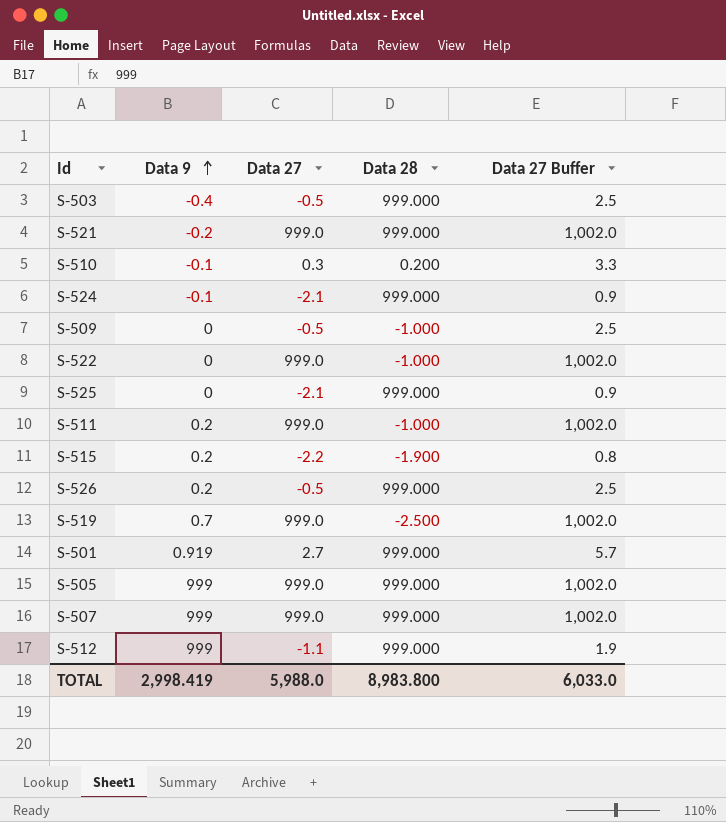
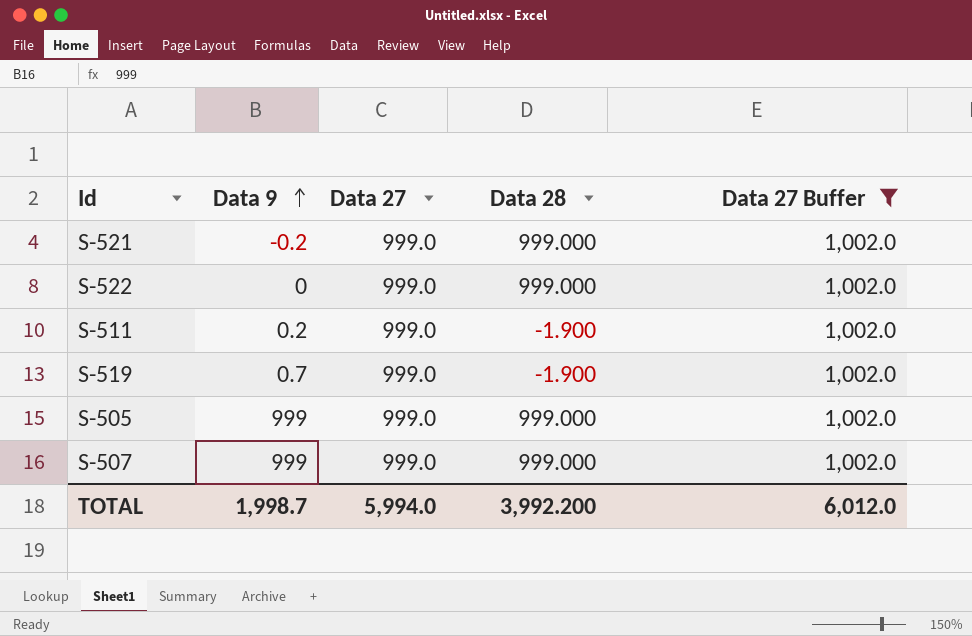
filter: none -> Data 27 Buffer = 1,002.0
S-522 | Data 28: -1.000 -> 999.000
S-511 | Data 28: -1.000 -> -1.900
S-519 | Data 28: -2.500 -> -1.900
TOTAL | Data 9: 2,998.419 -> 1,998.7
TOTAL | Data 27: 5,988.0 -> 5,994.0
TOTAL | Data 28: 8,983.800 -> 3,992.200
TOTAL | Data 27 Buffer: 6,033.0 -> 6,012.0

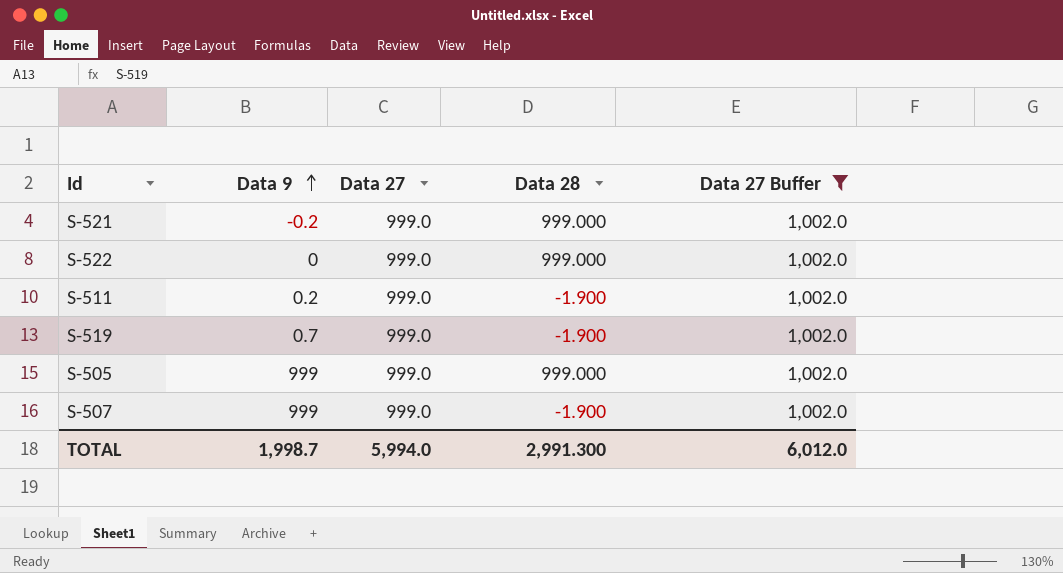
S-507 | Data 28: 999.000 -> -1.900
TOTAL | Data 28: 3,992.200 -> 2,991.300

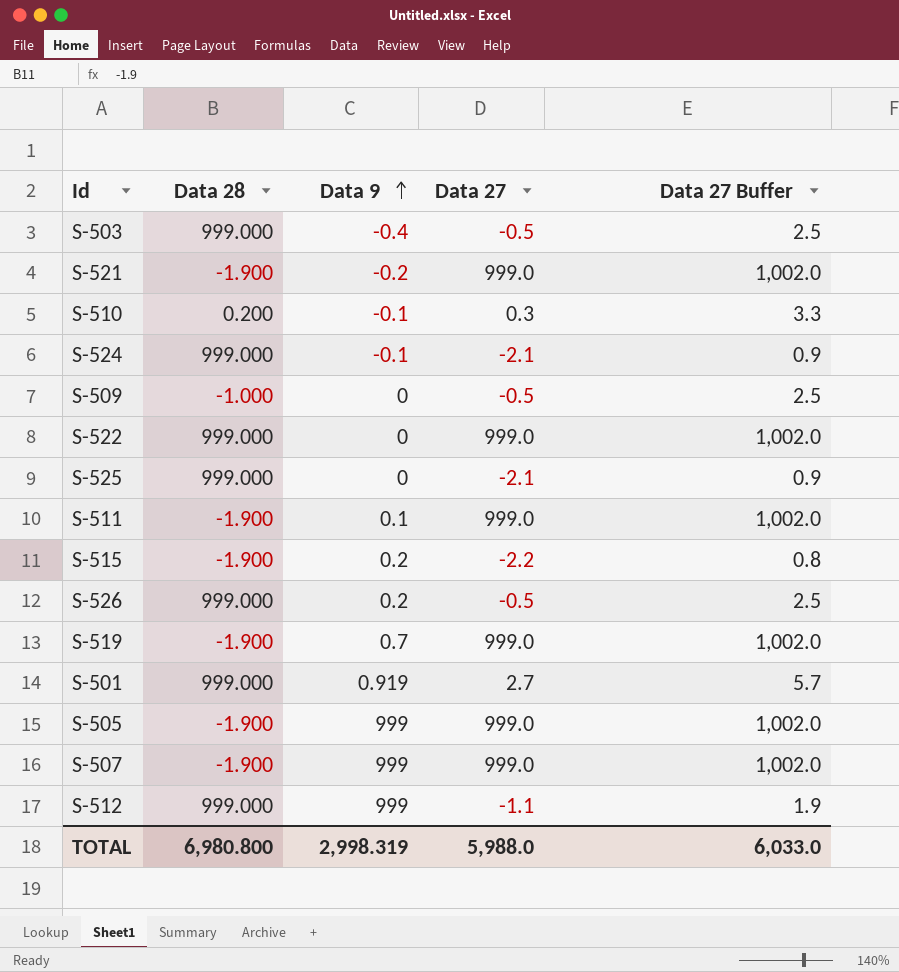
filter: Data 27 Buffer = 1,002.0 -> none
column Data 28 | position: 4 -> 2
S-521 | Data 28: 999.000 -> -1.900
S-511 | Data 9: 0.2 -> 0.1
S-505 | Data 28: 999.000 -> -1.900
TOTAL | Data 28: 2,991.300 -> 6,980.800
TOTAL | Data 9: 1,998.7 -> 2,998.319
TOTAL | Data 27: 5,994.0 -> 5,988.0
TOTAL | Data 27 Buffer: 6,012.0 -> 6,033.0

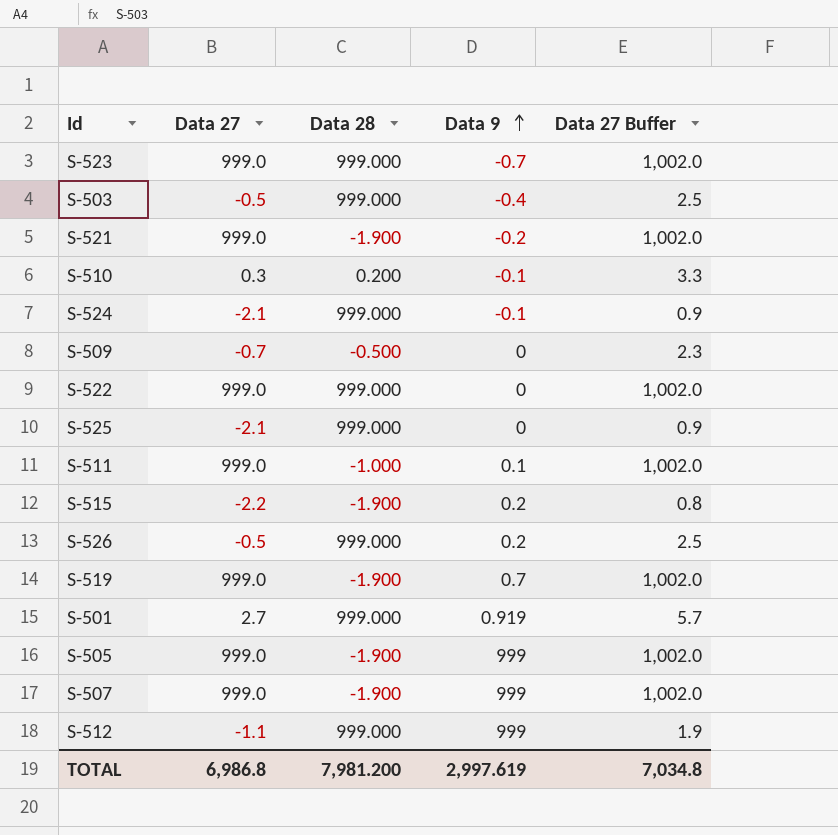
column Data 27 | position: 4 -> 2
row S-523: none -> 999.0 | 999.000 | -0.7 | 1,002.0
S-509 | Data 27: -0.5 -> -0.7
S-509 | Data 28: -1.000 -> -0.500
S-509 | Data 27 Buffer: 2.5 -> 2.3
S-511 | Data 28: -1.900 -> -1.000
TOTAL | Data 27: 5,988.0 -> 6,986.8
TOTAL | Data 28: 6,980.800 -> 7,981.200
TOTAL | Data 9: 2,998.319 -> 2,997.619
TOTAL | Data 27 Buffer: 6,033.0 -> 7,034.8

